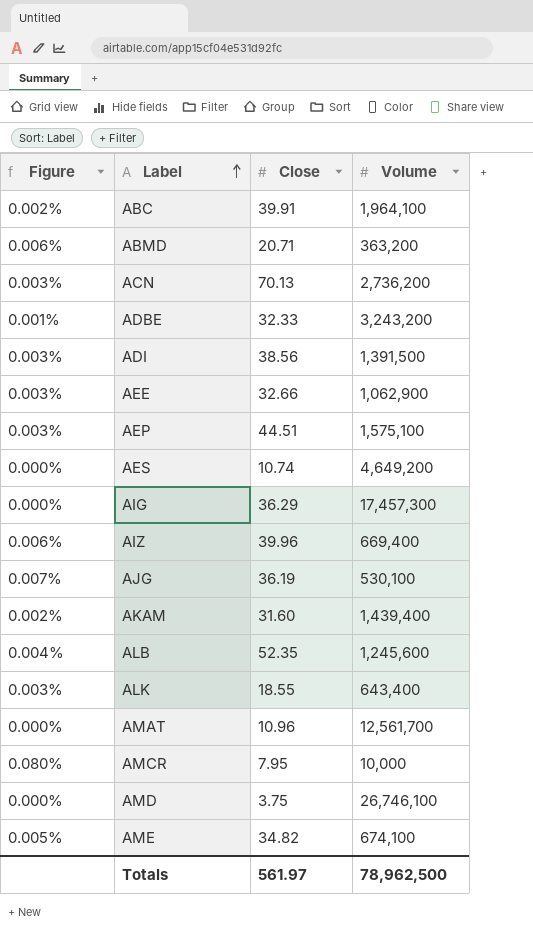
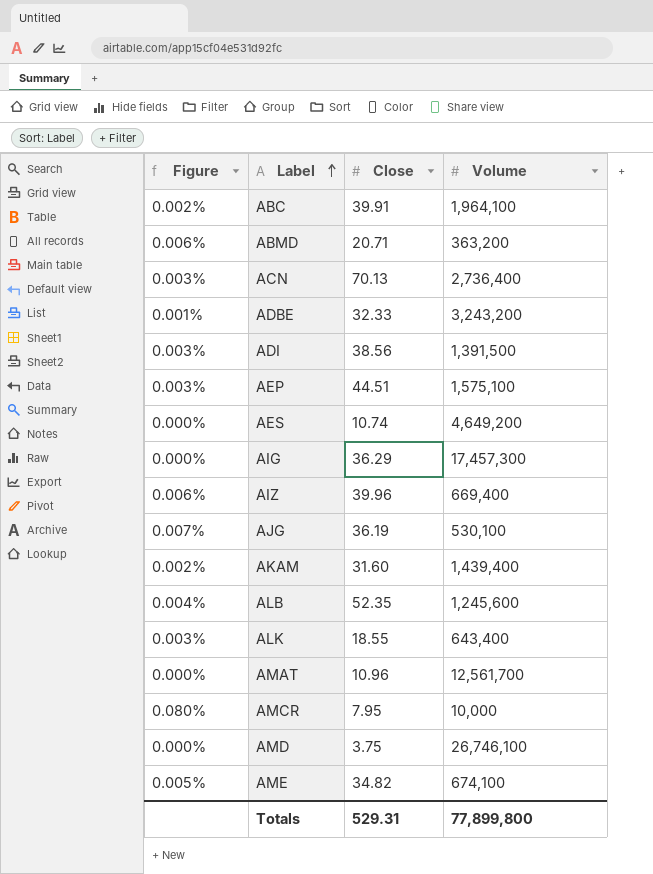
row AEE: 0.003% | 32.66 | 1,062,900 -> none
ACN | Volume: 2,736,200 -> 2,736,400
Totals | Close: 561.97 -> 529.31
Totals | Volume: 78,962,500 -> 77,899,800

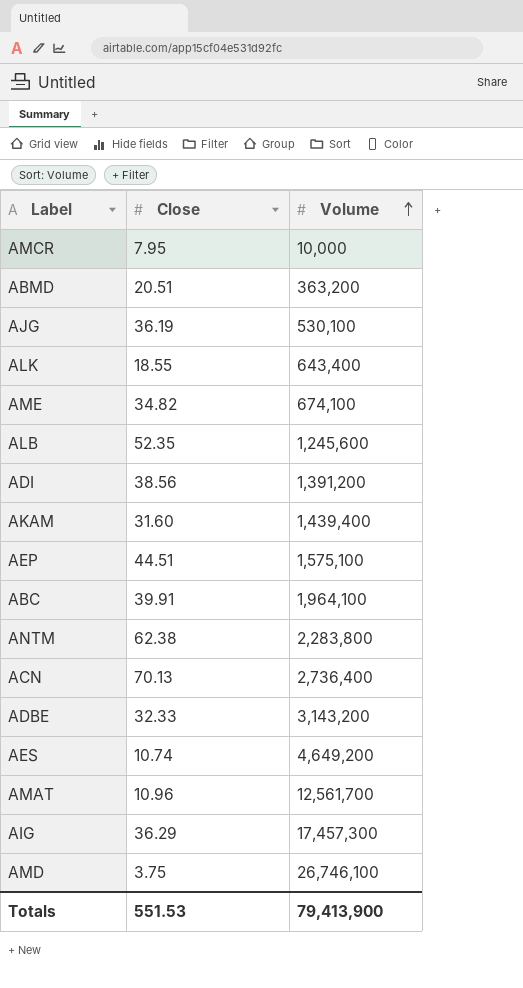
row order: Label ascending -> Volume ascending
column Figure | formula: [Close] / [Volume] -> none
row AIZ: 0.006% | 39.96 | 669,400 -> none
ABMD | Close: 20.71 -> 20.51
ADI | Volume: 1,391,500 -> 1,391,200
row ANTM: none -> 62.38 | 2,283,800
ADBE | Volume: 3,243,200 -> 3,143,200
Totals | Close: 529.31 -> 551.53
Totals | Volume: 77,899,800 -> 79,413,900

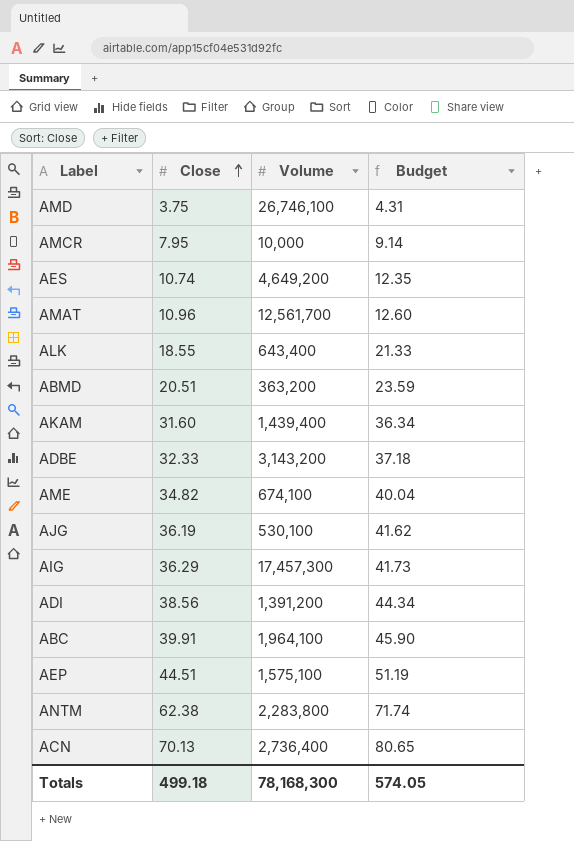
row order: Volume ascending -> Close ascending
column Budget | formula: none -> [Close] * 1.15
row ALB: 52.35 | 1,245,600 -> none
Totals | Close: 551.53 -> 499.18
Totals | Volume: 79,413,900 -> 78,168,300

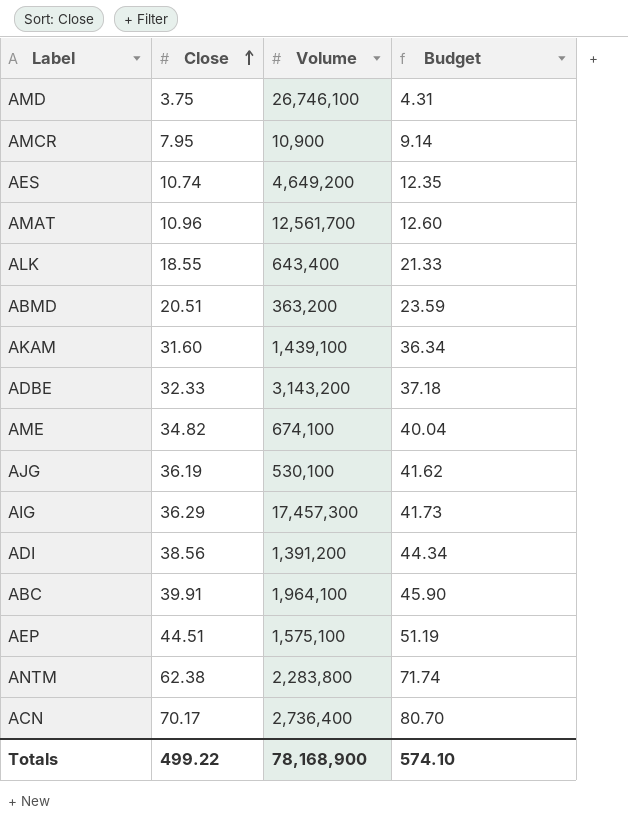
AMCR | Volume: 10,000 -> 10,900
AKAM | Volume: 1,439,400 -> 1,439,100
ACN | Close: 70.13 -> 70.17
ACN | Budget: 80.65 -> 80.70
Totals | Close: 499.18 -> 499.22
Totals | Volume: 78,168,300 -> 78,168,900
Totals | Budget: 574.05 -> 574.10

